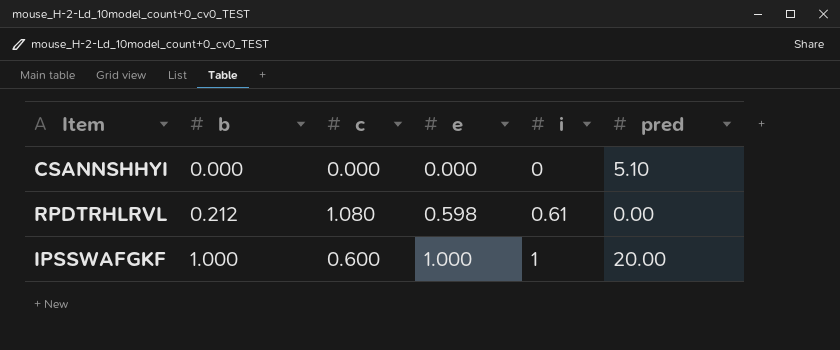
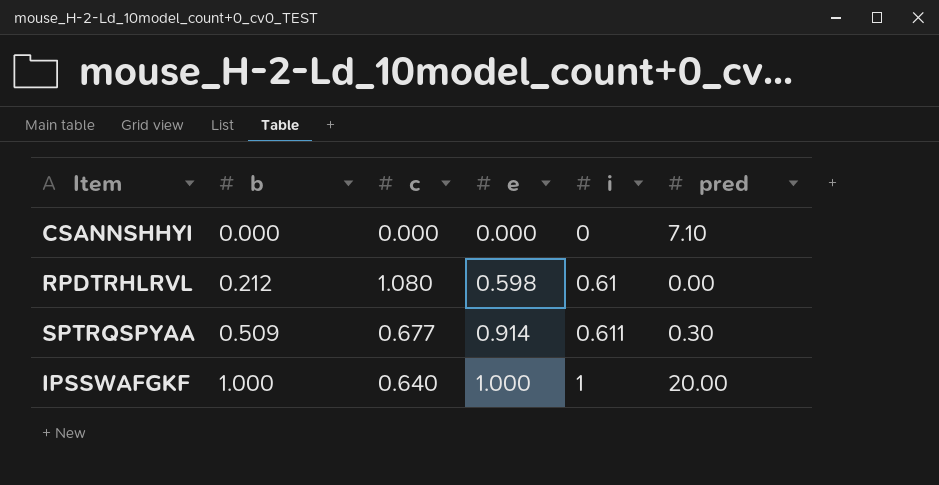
CSANNSHHYI | pred: 5.10 -> 7.10
row SPTRQSPYAA: none -> 0.509 | 0.677 | 0.914 | 0.611 | 0.30
IPSSWAFGKF | c: 0.600 -> 0.640

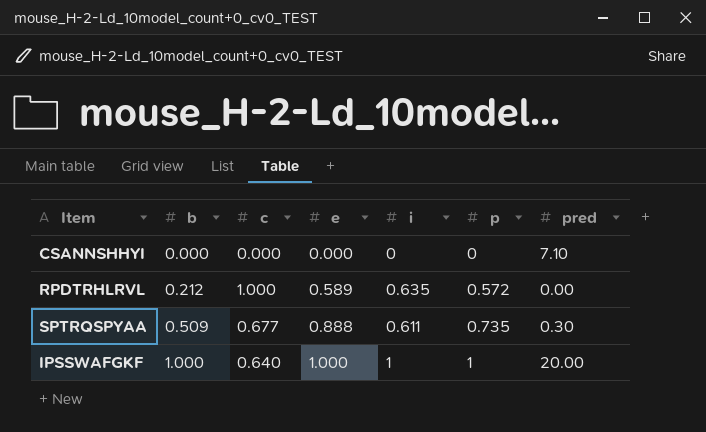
column p | position: none -> 6
RPDTRHLRVL | c: 1.080 -> 1.000
RPDTRHLRVL | e: 0.598 -> 0.589
RPDTRHLRVL | i: 0.61 -> 0.635
SPTRQSPYAA | e: 0.914 -> 0.888

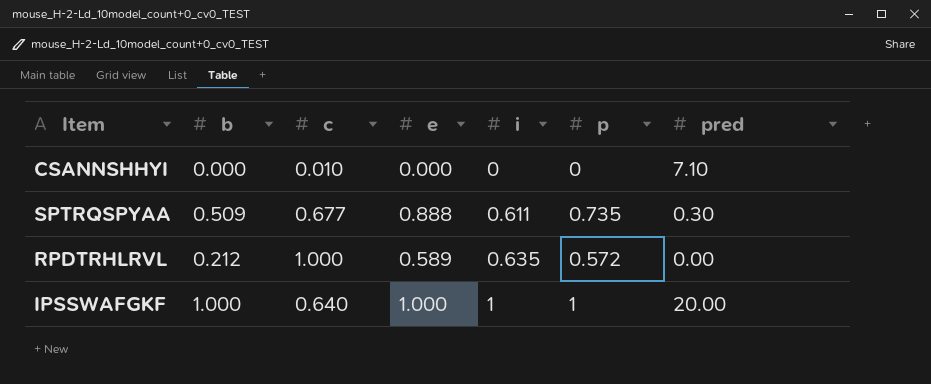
row order: b ascending -> i ascending
CSANNSHHYI | c: 0.000 -> 0.010

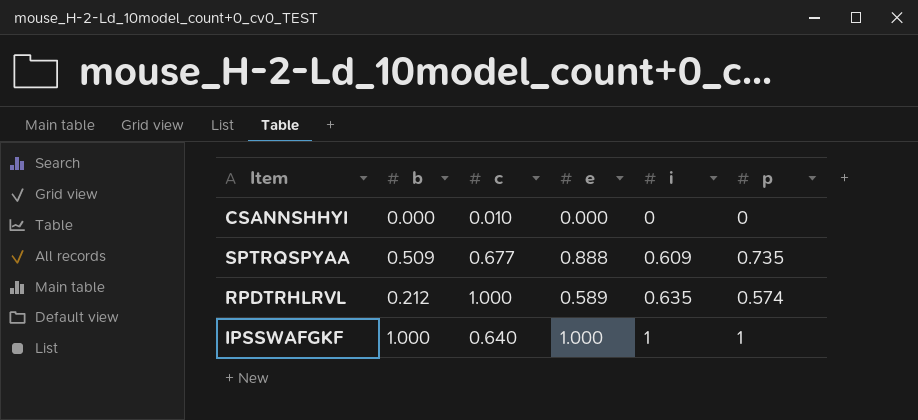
column pred | position: 7 -> none
SPTRQSPYAA | i: 0.611 -> 0.609
RPDTRHLRVL | p: 0.572 -> 0.574

